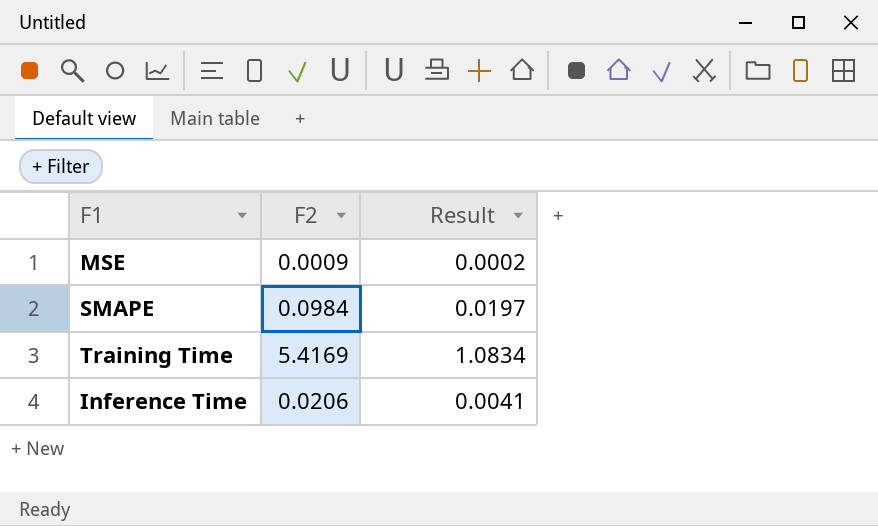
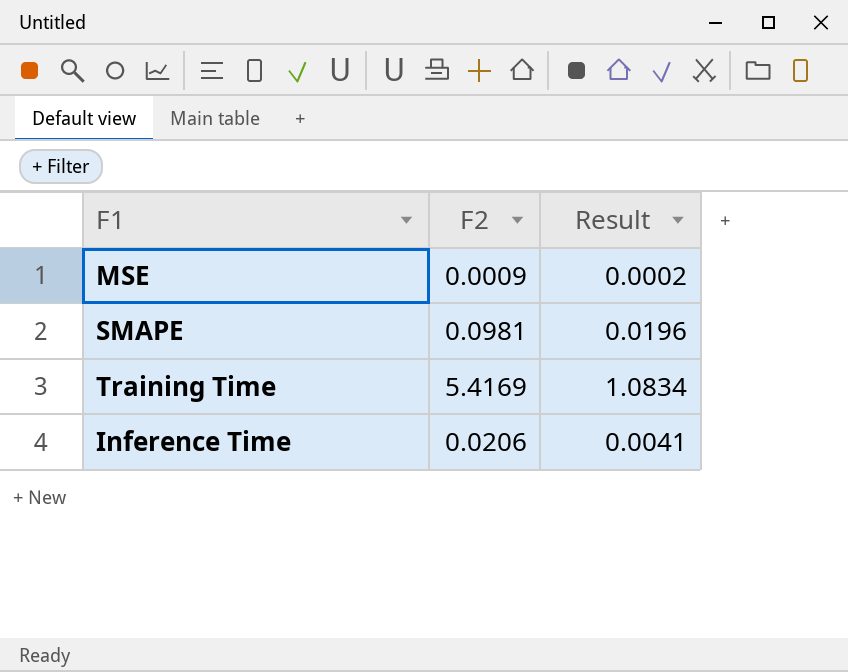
SMAPE | F2: 0.0984 -> 0.0981
SMAPE | Result: 0.0197 -> 0.0196

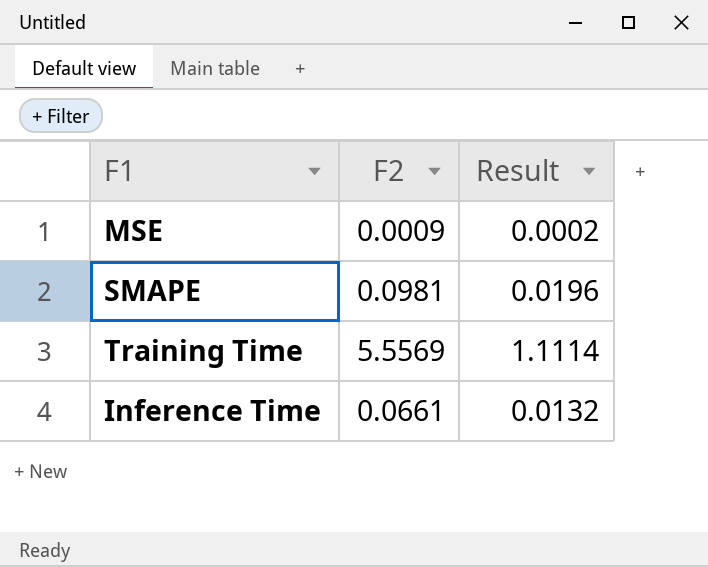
Training Time | F2: 5.4169 -> 5.5569
Training Time | Result: 1.0834 -> 1.1114
Inference Time | F2: 0.0206 -> 0.0661
Inference Time | Result: 0.0041 -> 0.0132

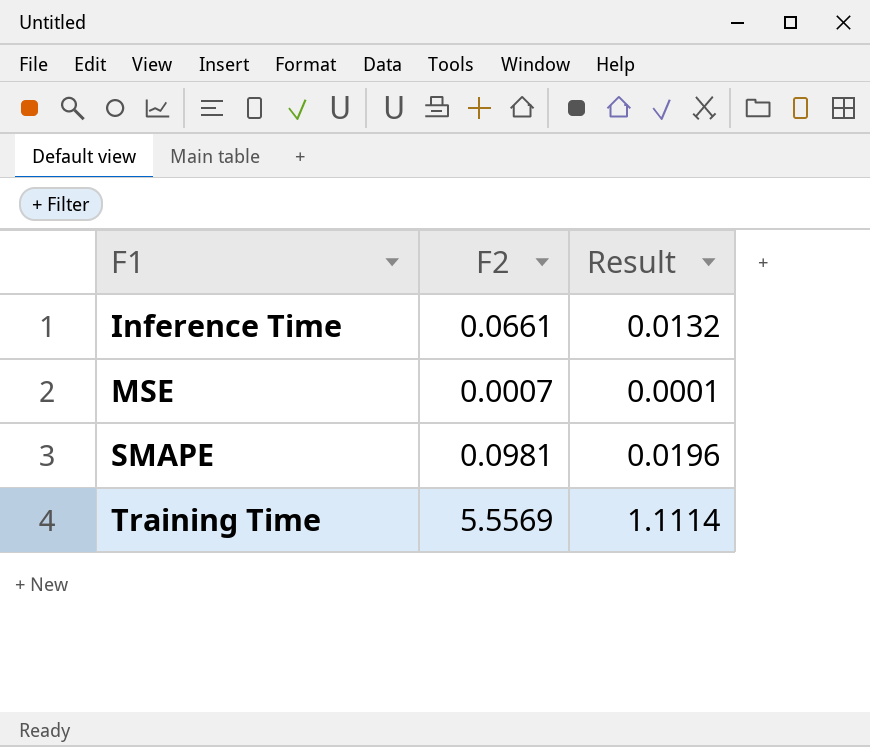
row order: none -> F1 ascending
MSE | F2: 0.0009 -> 0.0007
MSE | Result: 0.0002 -> 0.0001

